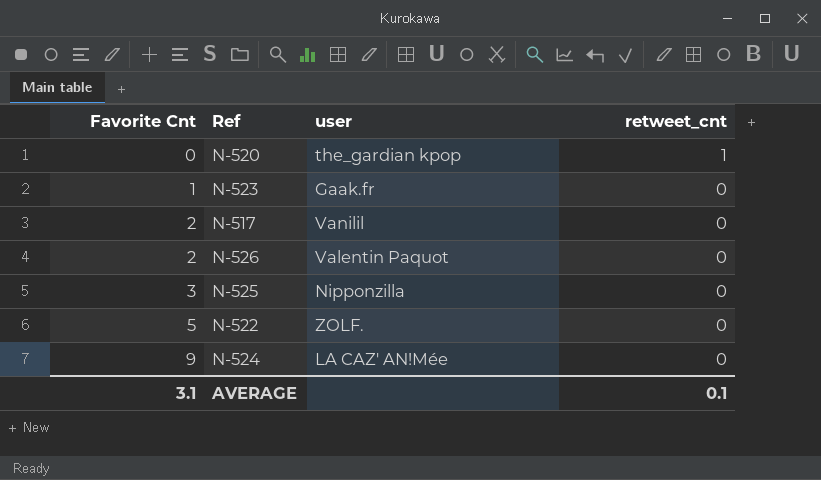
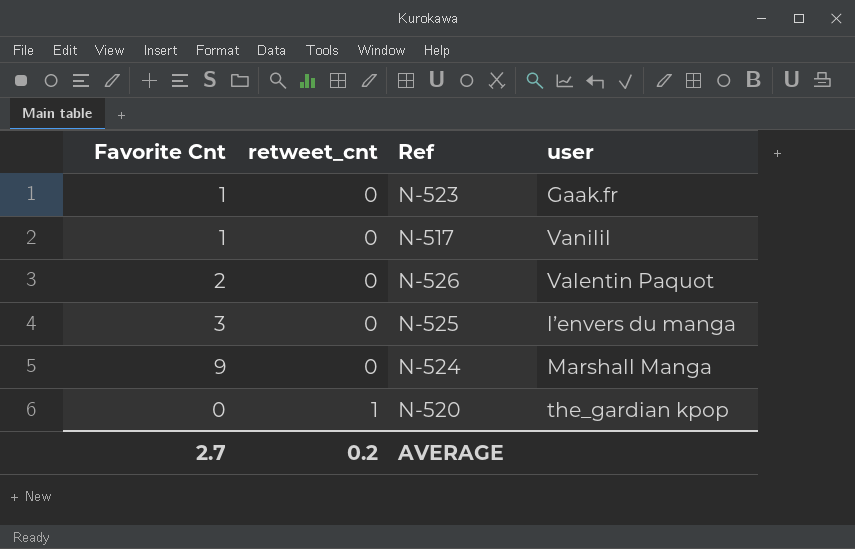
row order: Favorite Cnt ascending -> retweet_cnt ascending
column retweet_cnt | position: 4 -> 2
row N-522: 5 | ZOLF. | 0 -> none
N-517 | Favorite Cnt: 2 -> 1
N-525 | user: Nipponzilla -> l’envers du manga
N-524 | user: LA CAZ' AN!Mée -> Marshall Manga
AVERAGE | Favorite Cnt: 3.1 -> 2.7
AVERAGE | retweet_cnt: 0.1 -> 0.2

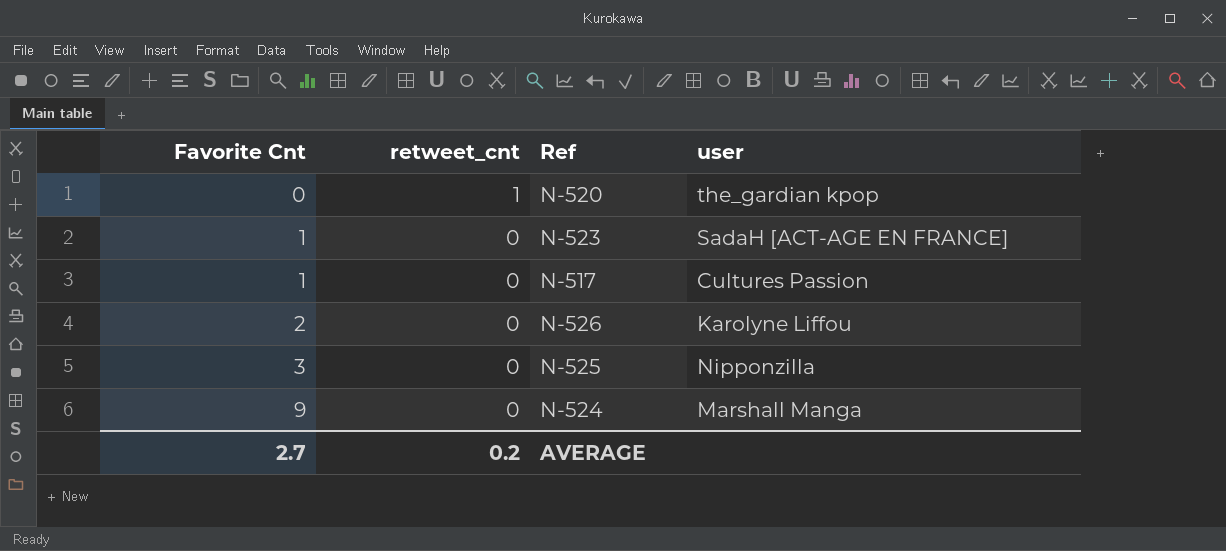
row order: retweet_cnt ascending -> Favorite Cnt ascending
N-523 | user: Gaak.fr -> SadaH [ACT-AGE EN FRANCE]
N-517 | user: Vanilil -> Cultures Passion
N-526 | user: Valentin Paquot -> Karolyne Liffou
N-525 | user: l’envers du manga -> Nipponzilla

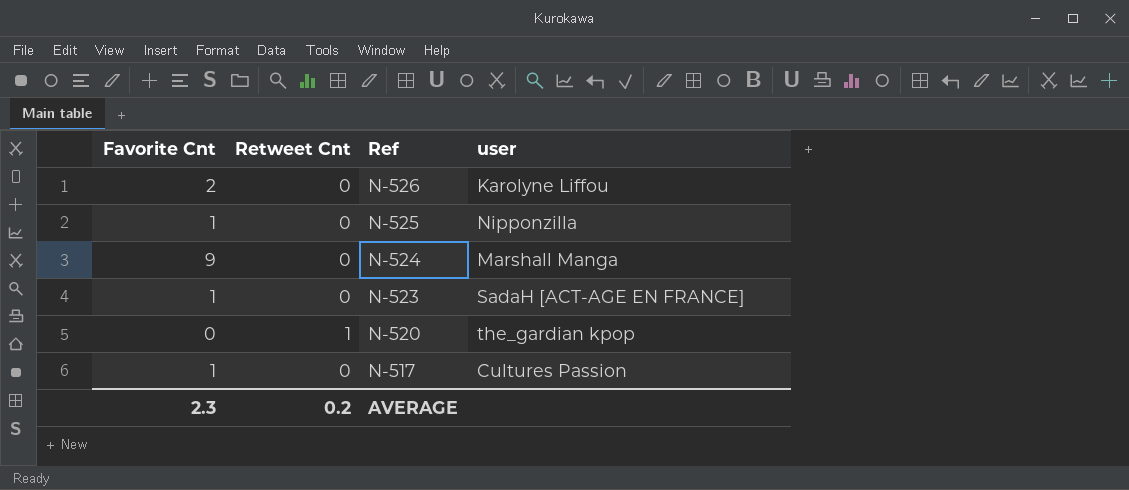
row order: Favorite Cnt ascending -> Ref descending
column name: retweet_cnt -> Retweet Cnt
N-525 | Favorite Cnt: 3 -> 1
AVERAGE | Favorite Cnt: 2.7 -> 2.3

